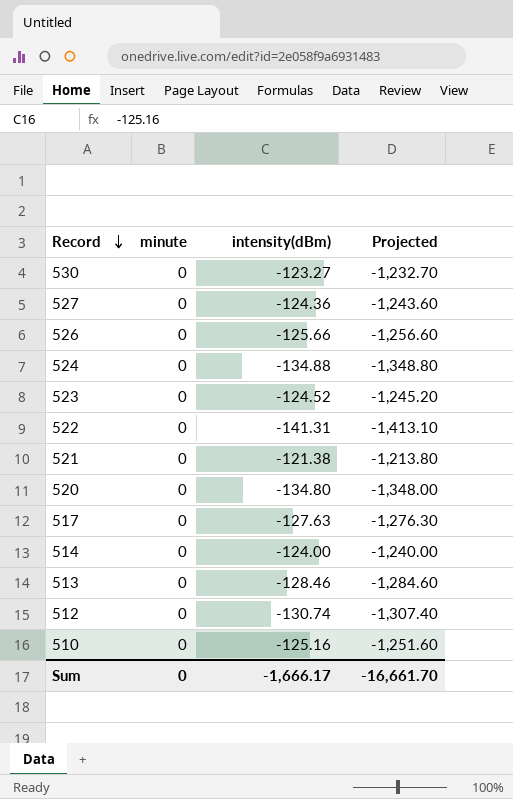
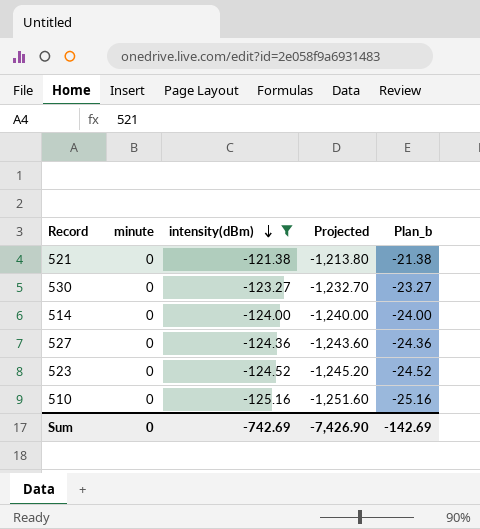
filter: none -> intensity(dBm) >= -125.16
row order: Record descending -> intensity(dBm) descending
column Plan_b | formula: none -> [intensity(dBm)] + 100
Sum | intensity(dBm): -1,666.17 -> -742.69
Sum | Projected: -16,661.70 -> -7,426.90

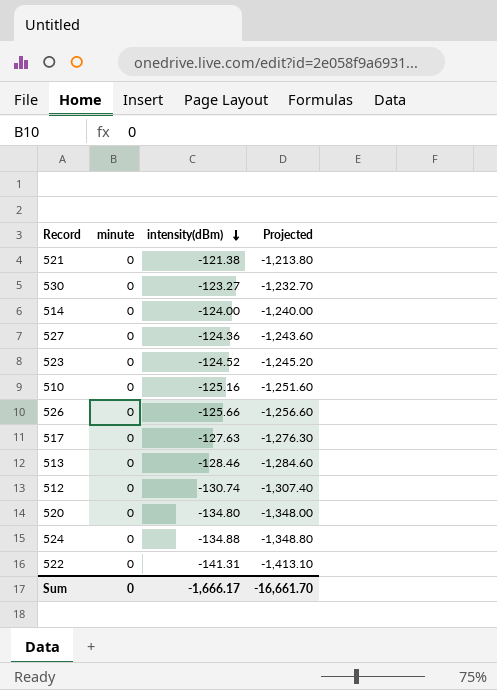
filter: intensity(dBm) >= -125.16 -> none
column Plan_b | formula: [intensity(dBm)] + 100 -> none
Sum | intensity(dBm): -742.69 -> -1,666.17
Sum | Projected: -7,426.90 -> -16,661.70

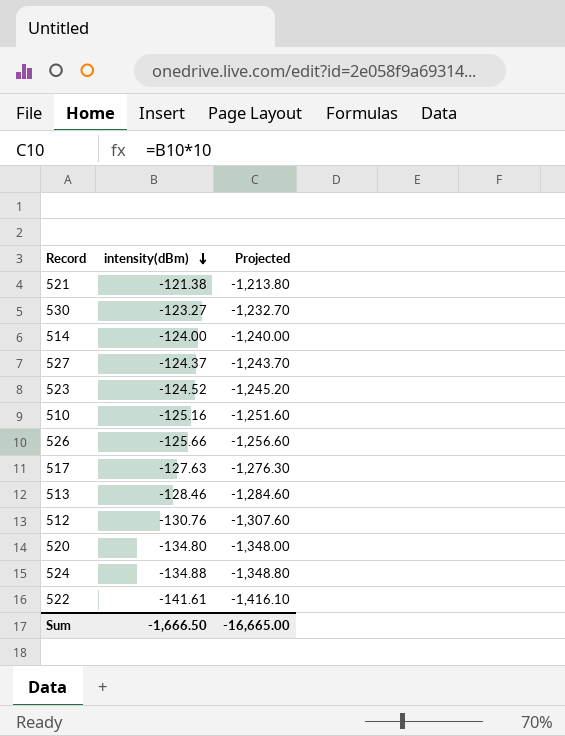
column minute | position: 2 -> none
527 | intensity(dBm): -124.36 -> -124.37
527 | Projected: -1,243.60 -> -1,243.70
512 | intensity(dBm): -130.74 -> -130.76
512 | Projected: -1,307.40 -> -1,307.60
522 | intensity(dBm): -141.31 -> -141.61
522 | Projected: -1,413.10 -> -1,416.10
Sum | intensity(dBm): -1,666.17 -> -1,666.50
Sum | Projected: -16,661.70 -> -16,665.00

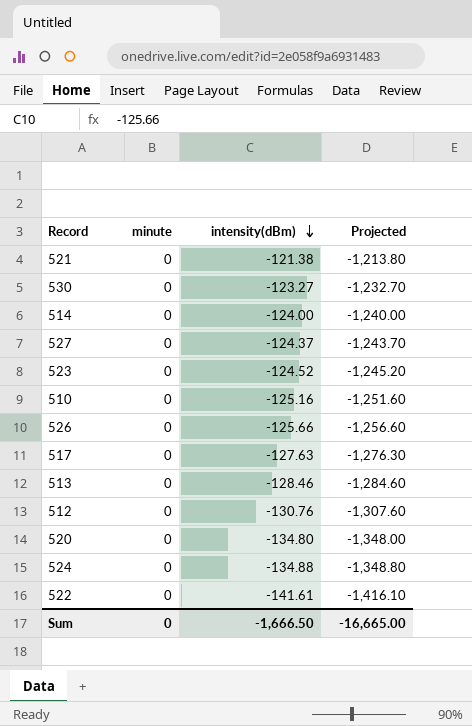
column minute | position: none -> 2

